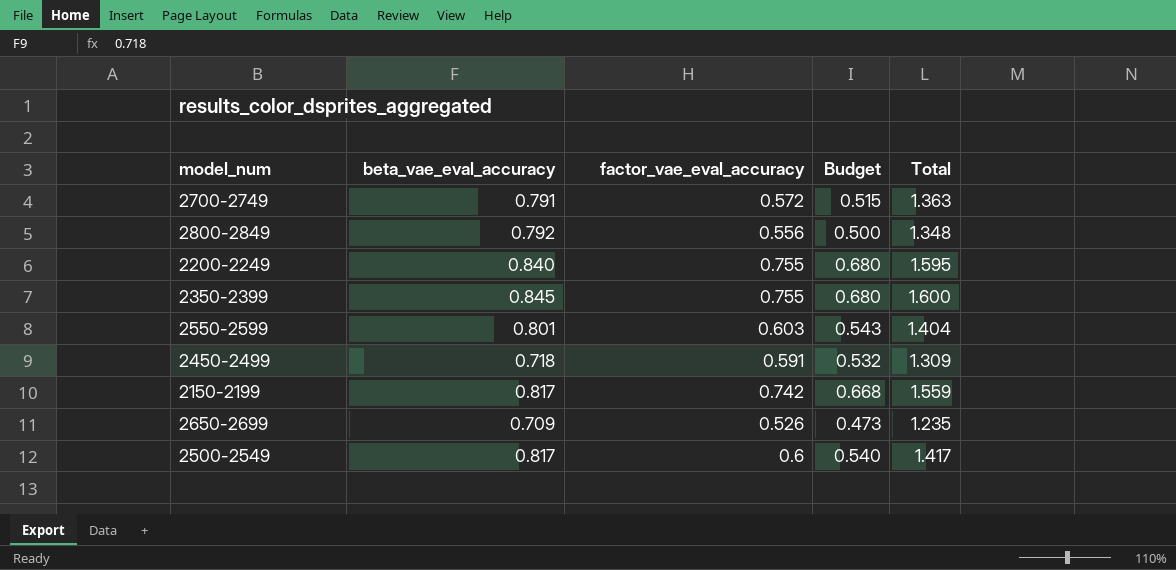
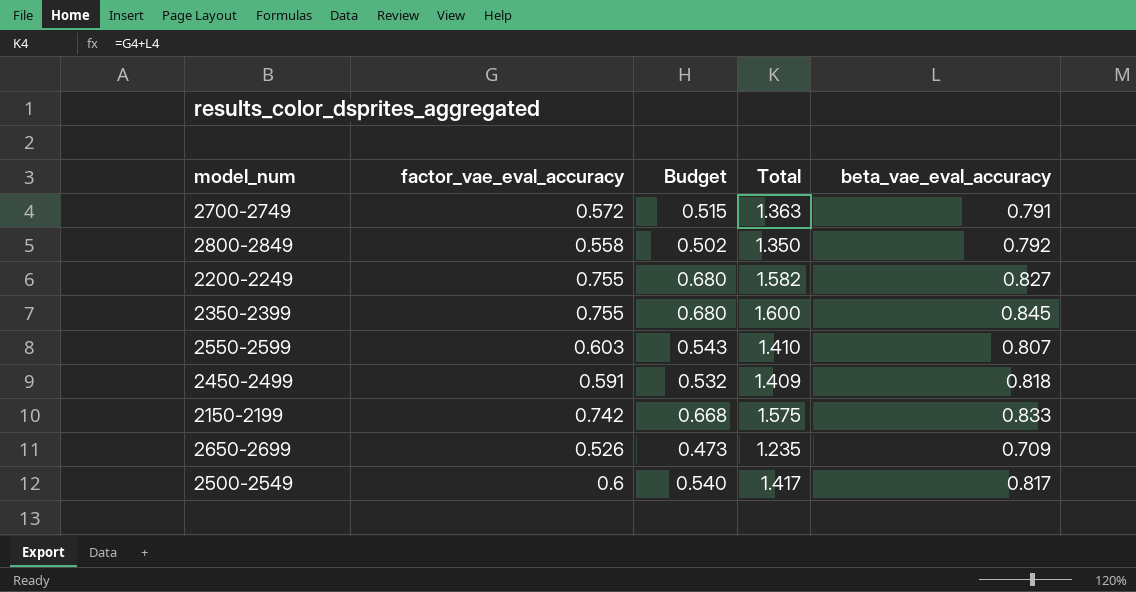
column beta_vae_eval_accuracy | position: 2 -> 5
2800-2849 | factor_vae_eval_accuracy: 0.556 -> 0.558
2800-2849 | Budget: 0.500 -> 0.502
2800-2849 | Total: 1.348 -> 1.350
2200-2249 | Total: 1.595 -> 1.582
2200-2249 | beta_vae_eval_accuracy: 0.840 -> 0.827
2550-2599 | Total: 1.404 -> 1.410
2550-2599 | beta_vae_eval_accuracy: 0.801 -> 0.807
2450-2499 | Total: 1.309 -> 1.409
2450-2499 | beta_vae_eval_accuracy: 0.718 -> 0.818
2150-2199 | Total: 1.559 -> 1.575
2150-2199 | beta_vae_eval_accuracy: 0.817 -> 0.833

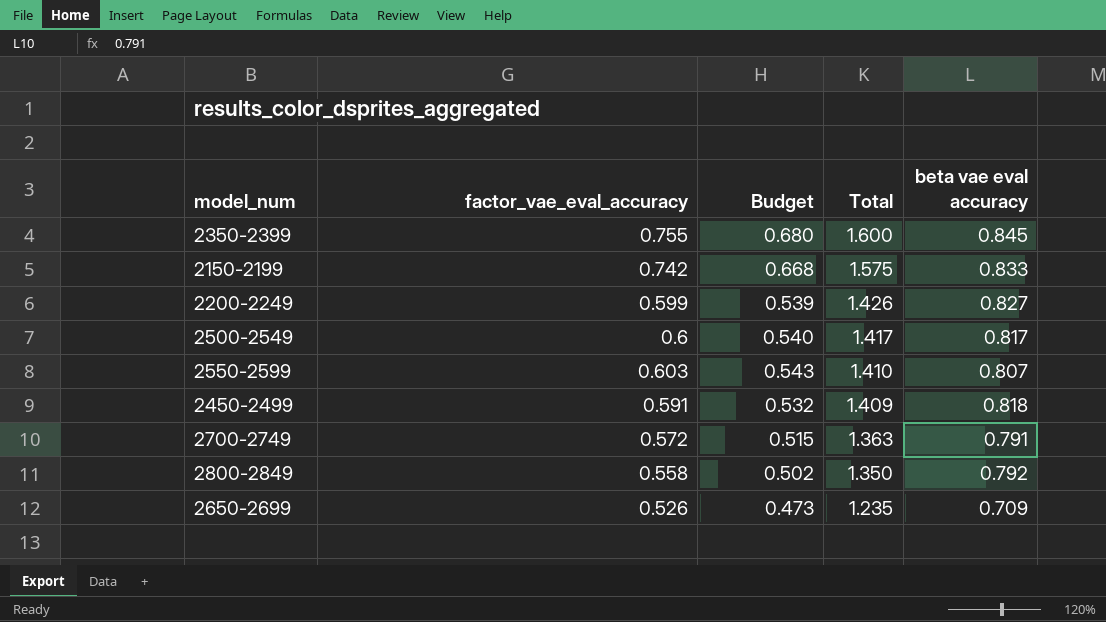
row order: none -> Total descending
column name: beta_vae_eval_accuracy -> beta vae eval accuracy
2200-2249 | factor_vae_eval_accuracy: 0.755 -> 0.599
2200-2249 | Budget: 0.680 -> 0.539
2200-2249 | Total: 1.582 -> 1.426

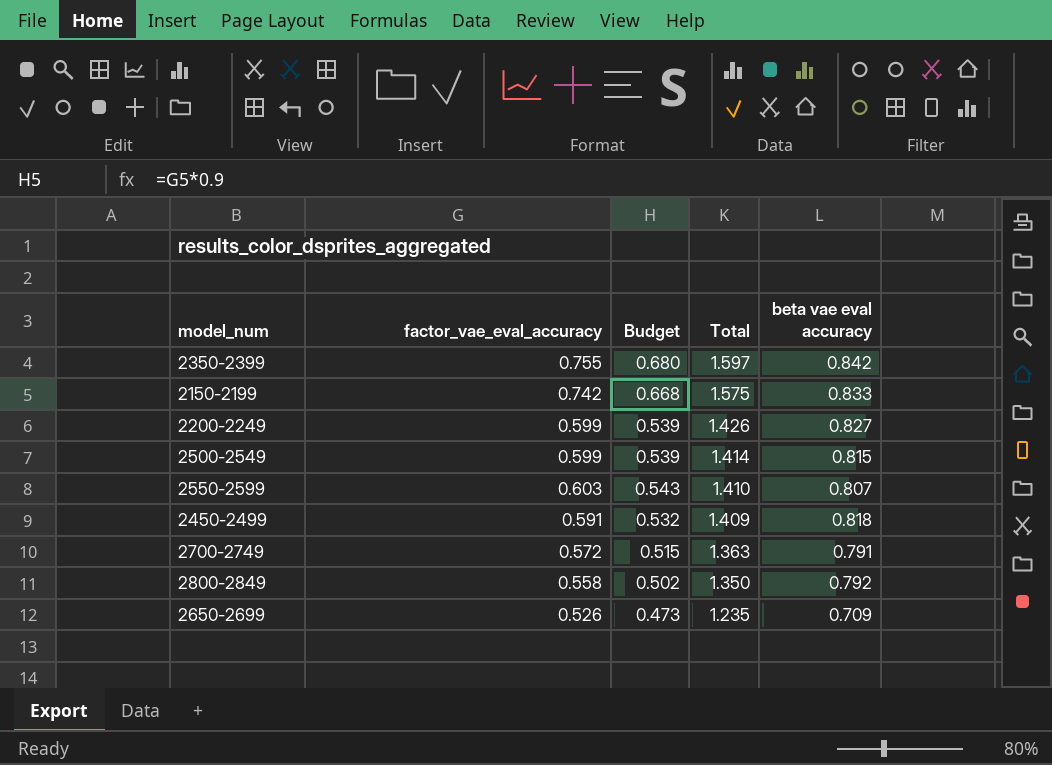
2350-2399 | Total: 1.600 -> 1.597
2350-2399 | beta vae eval accuracy: 0.845 -> 0.842
2500-2549 | factor_vae_eval_accuracy: 0.6 -> 0.599
2500-2549 | Budget: 0.540 -> 0.539
2500-2549 | Total: 1.417 -> 1.414
2500-2549 | beta vae eval accuracy: 0.817 -> 0.815

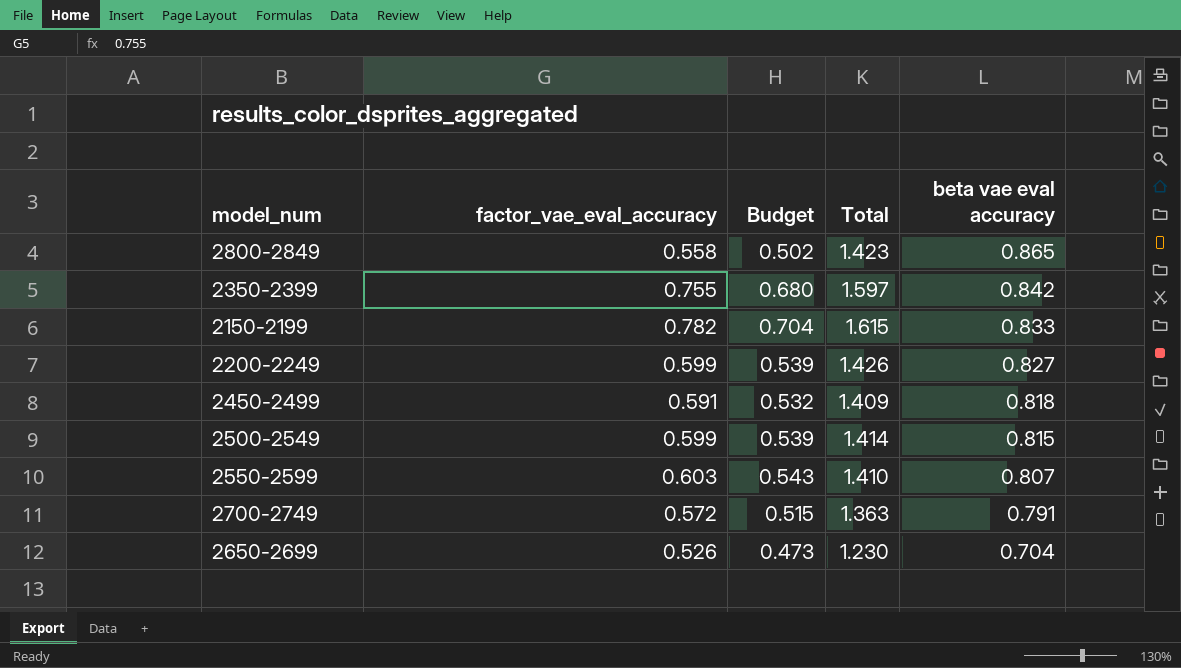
row order: Total descending -> beta vae eval accuracy descending
2800-2849 | Total: 1.350 -> 1.423
2800-2849 | beta vae eval accuracy: 0.792 -> 0.865
2150-2199 | factor_vae_eval_accuracy: 0.742 -> 0.782
2150-2199 | Budget: 0.668 -> 0.704
2150-2199 | Total: 1.575 -> 1.615
2650-2699 | Total: 1.235 -> 1.230
2650-2699 | beta vae eval accuracy: 0.709 -> 0.704

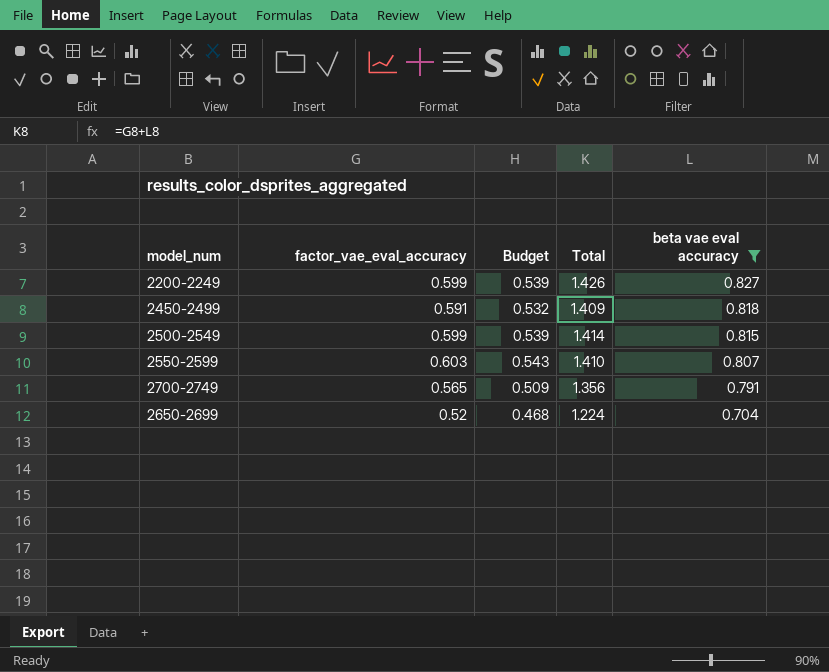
filter: none -> beta vae eval accuracy <= 0.827
2700-2749 | factor_vae_eval_accuracy: 0.572 -> 0.565
2700-2749 | Budget: 0.515 -> 0.509
2700-2749 | Total: 1.363 -> 1.356
2650-2699 | factor_vae_eval_accuracy: 0.526 -> 0.52
2650-2699 | Budget: 0.473 -> 0.468
2650-2699 | Total: 1.230 -> 1.224

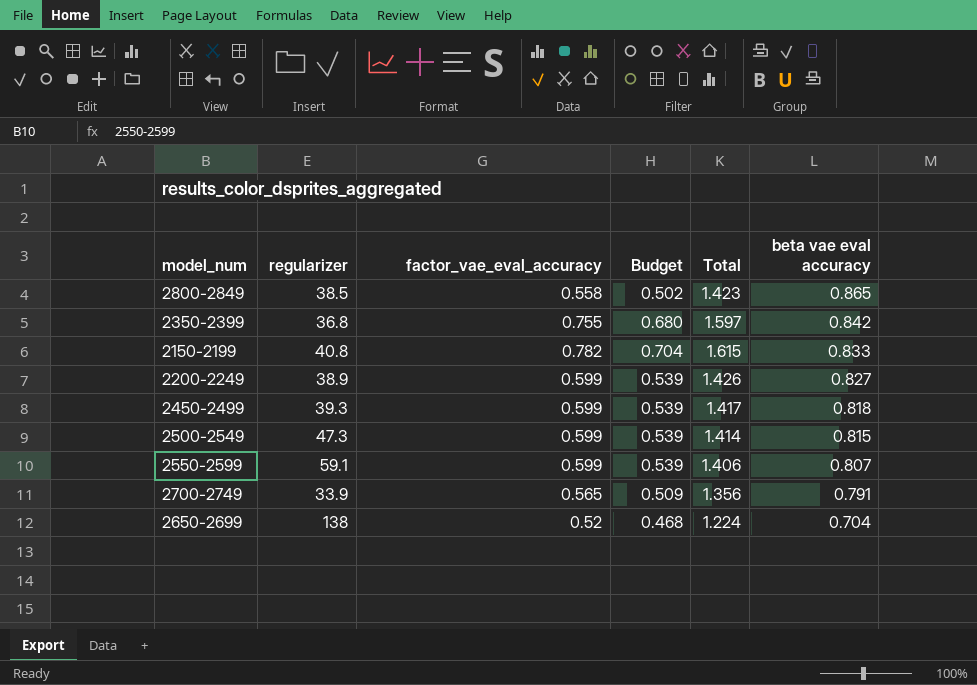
filter: beta vae eval accuracy <= 0.827 -> none
column regularizer | position: none -> 2
2450-2499 | factor_vae_eval_accuracy: 0.591 -> 0.599
2450-2499 | Budget: 0.532 -> 0.539
2450-2499 | Total: 1.409 -> 1.417
2550-2599 | factor_vae_eval_accuracy: 0.603 -> 0.599
2550-2599 | Budget: 0.543 -> 0.539
2550-2599 | Total: 1.410 -> 1.406

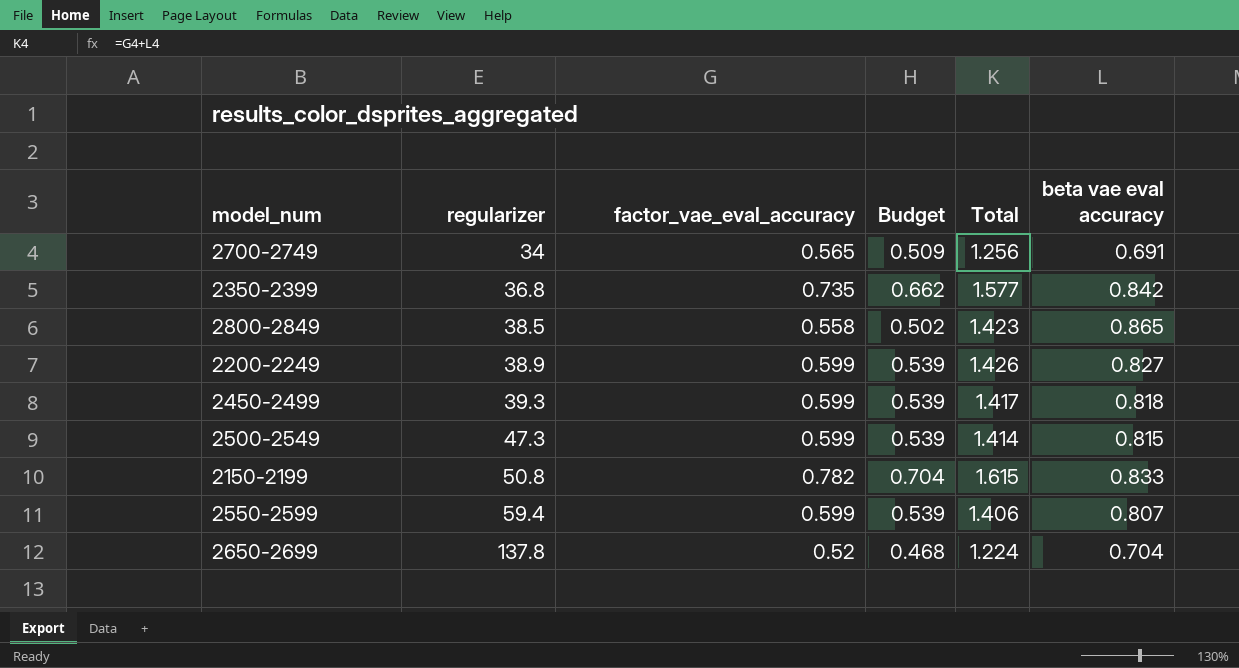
row order: beta vae eval accuracy descending -> regularizer ascending
2700-2749 | regularizer: 33.9 -> 34
2700-2749 | Total: 1.356 -> 1.256
2700-2749 | beta vae eval accuracy: 0.791 -> 0.691
2350-2399 | factor_vae_eval_accuracy: 0.755 -> 0.735
2350-2399 | Budget: 0.680 -> 0.662
2350-2399 | Total: 1.597 -> 1.577
2150-2199 | regularizer: 40.8 -> 50.8
2550-2599 | regularizer: 59.1 -> 59.4
2650-2699 | regularizer: 138 -> 137.8

